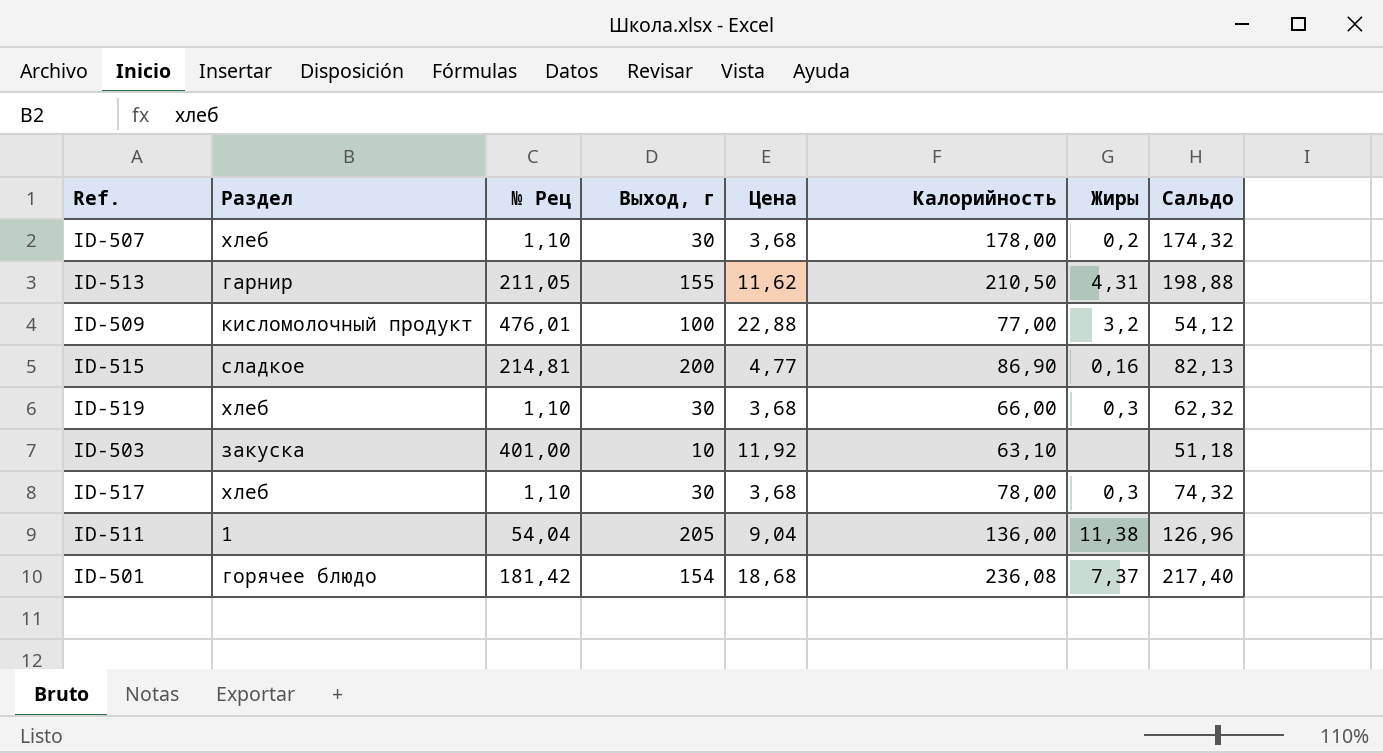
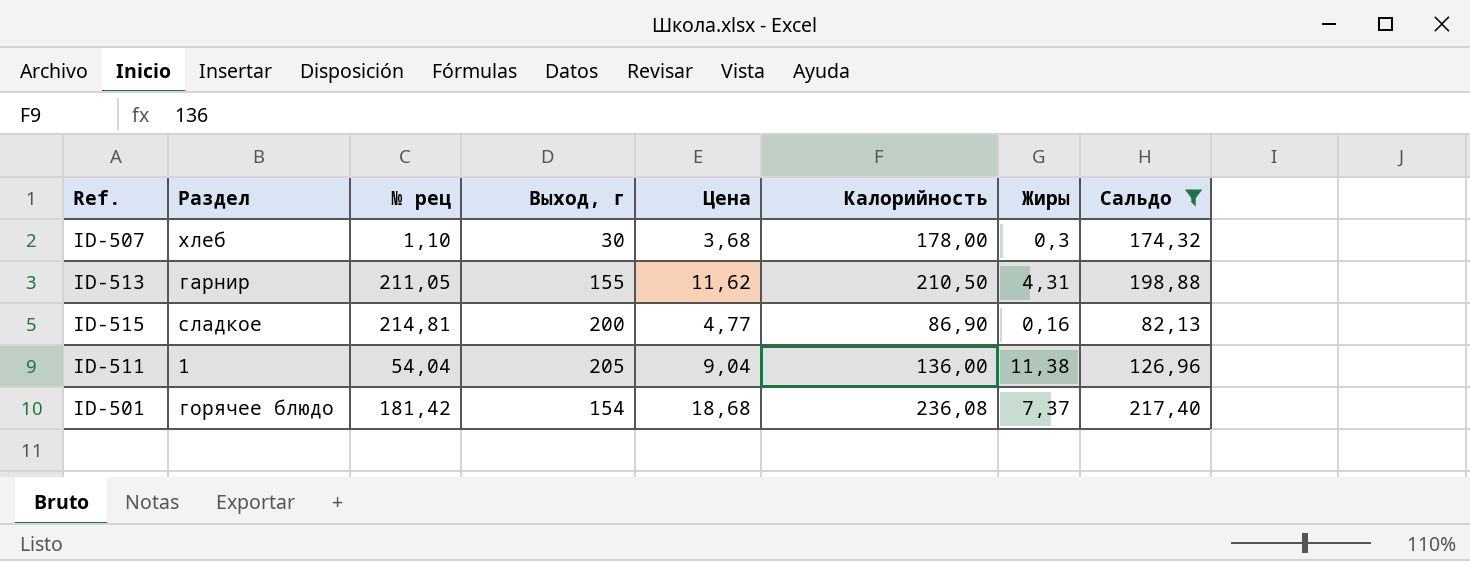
filter: none -> Сальдо >= 82,13
column name: № Рец -> № рец
ID-507 | Жиры: 0,2 -> 0,3

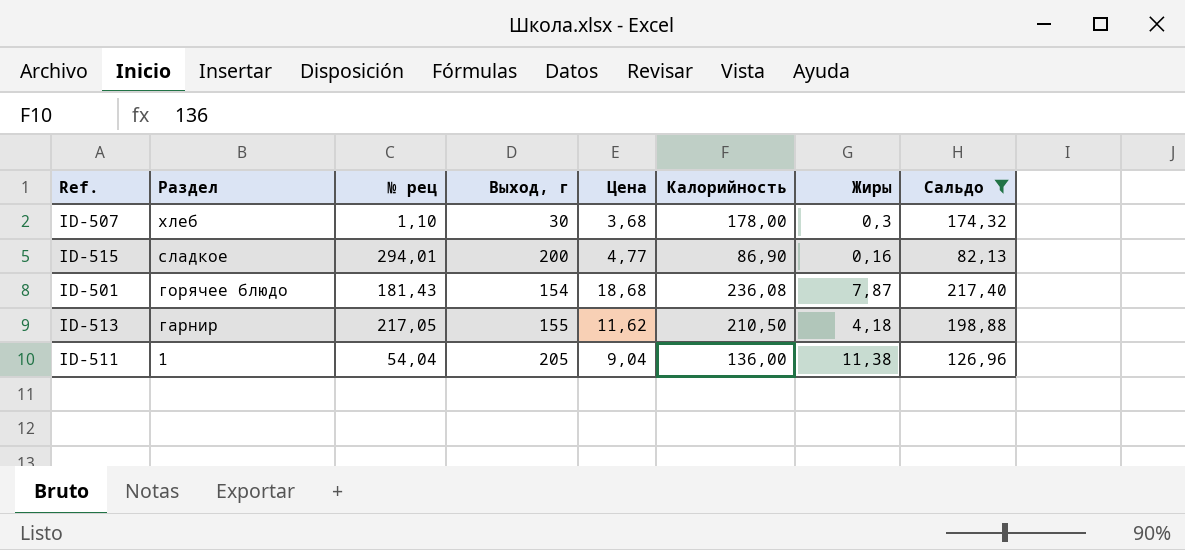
row order: none -> Раздел descending
ID-515 | № рец: 214,81 -> 294,01
ID-501 | № рец: 181,42 -> 181,43
ID-501 | Жиры: 7,37 -> 7,87
ID-513 | № рец: 211,05 -> 217,05
ID-513 | Жиры: 4,31 -> 4,18

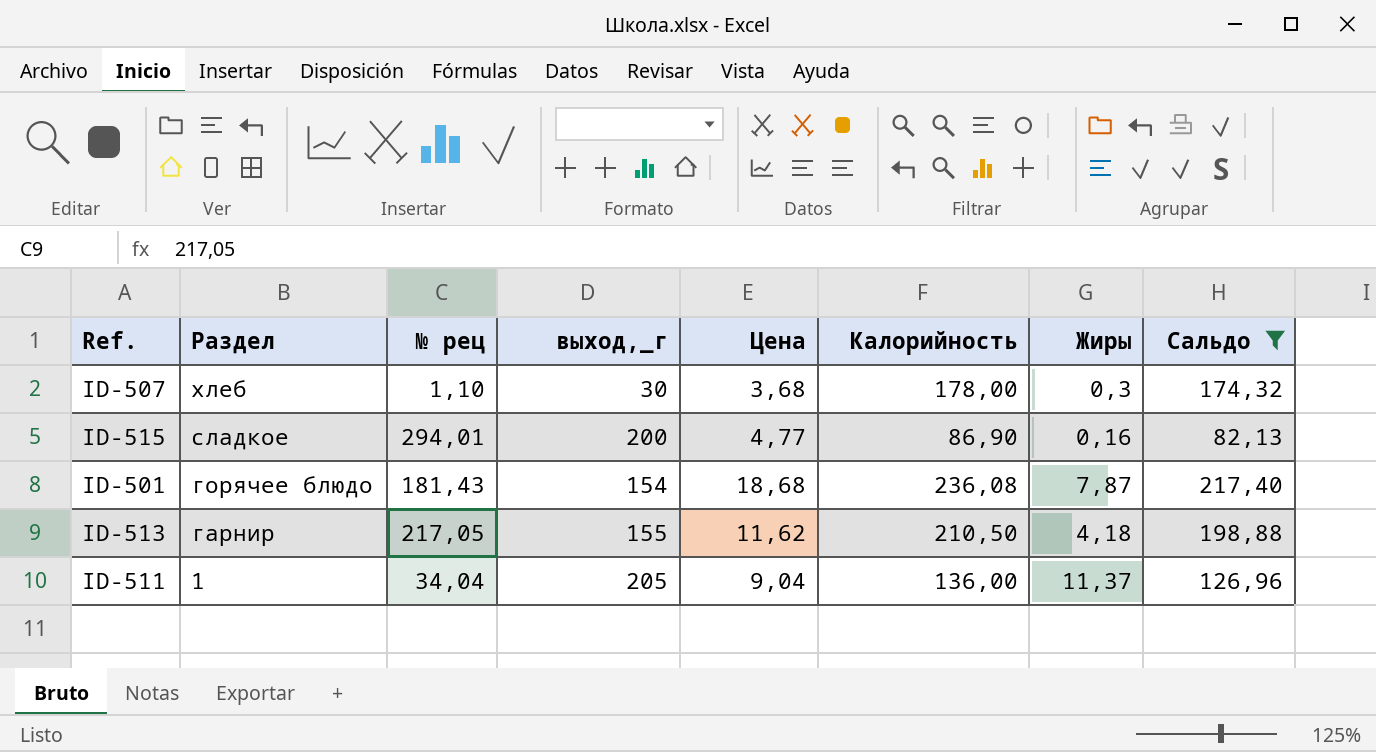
column name: Выход, г -> выход,_г
ID-511 | № рец: 54,04 -> 34,04
ID-511 | Жиры: 11,38 -> 11,37

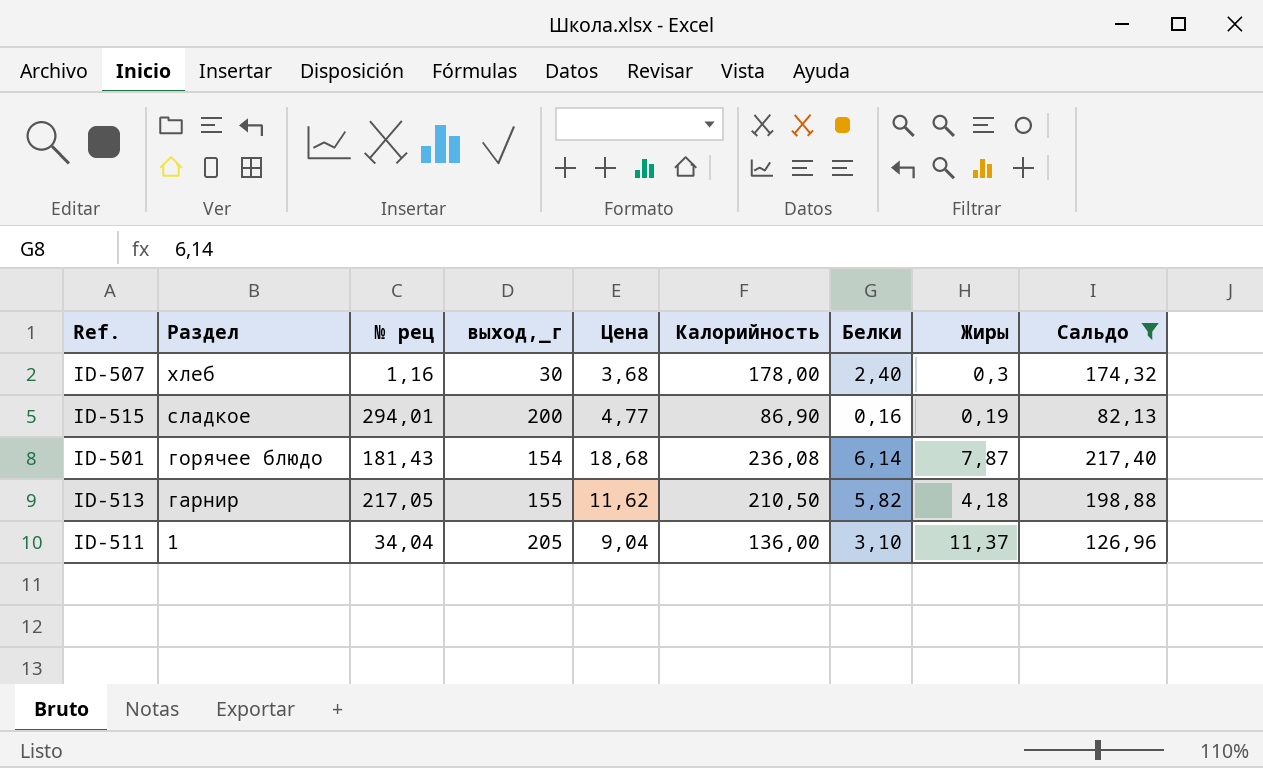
column Белки | position: none -> 7
ID-507 | № рец: 1,10 -> 1,16
ID-515 | Жиры: 0,16 -> 0,19

